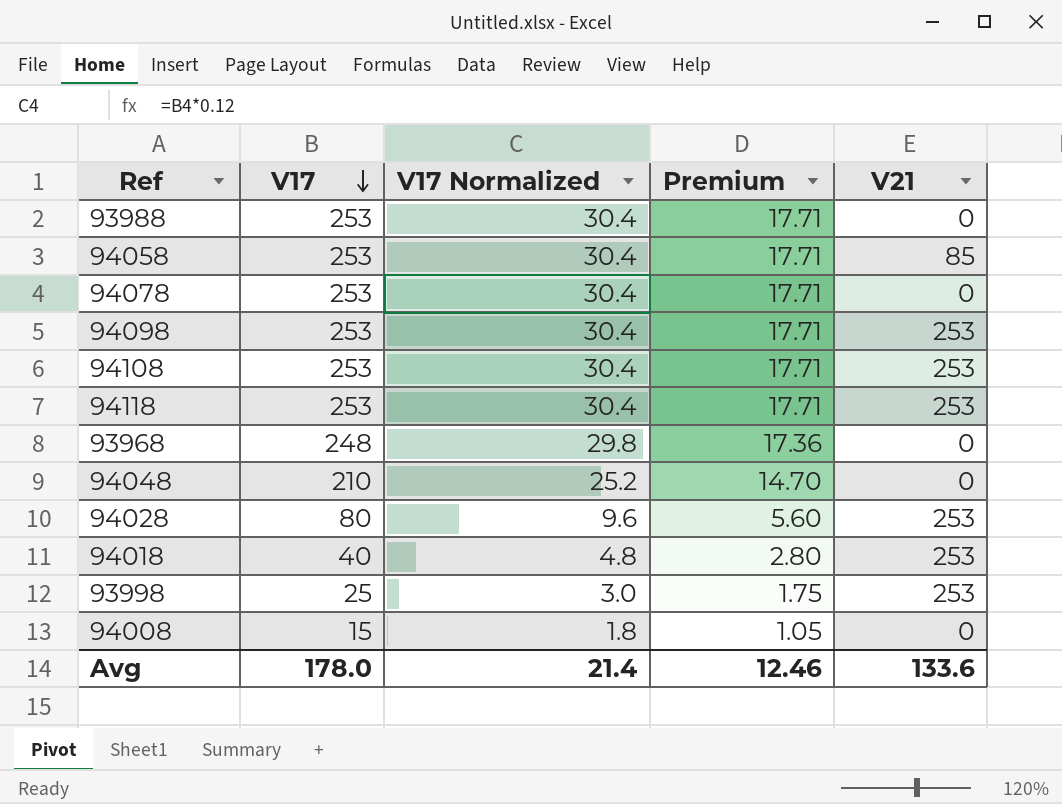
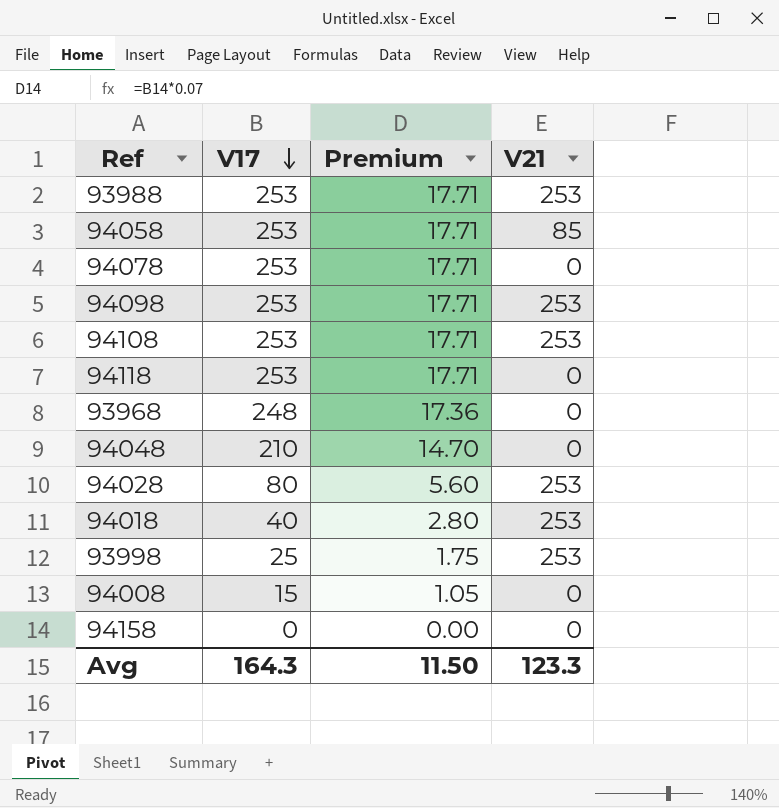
column V17 Normalized | formula: [V17] * 0.12 -> none
93988 | V21: 0 -> 253
94118 | V21: 253 -> 0
row 94158: none -> 0 | 0.00 | 0
Avg | V17: 178.0 -> 164.3
Avg | Premium: 12.46 -> 11.50
Avg | V21: 133.6 -> 123.3

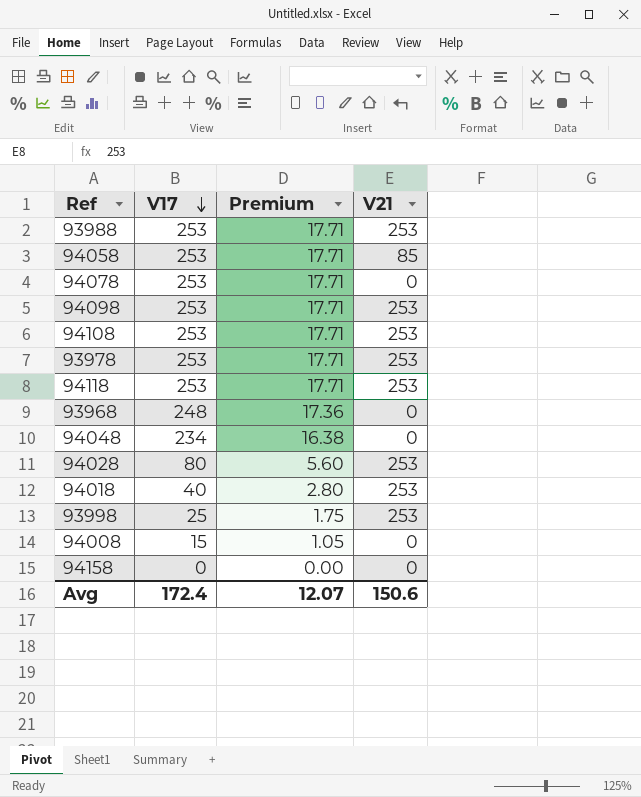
row 93978: none -> 253 | 17.71 | 253
94118 | V21: 0 -> 253
94048 | V17: 210 -> 234
94048 | Premium: 14.70 -> 16.38
Avg | V17: 164.3 -> 172.4
Avg | Premium: 11.50 -> 12.07
Avg | V21: 123.3 -> 150.6

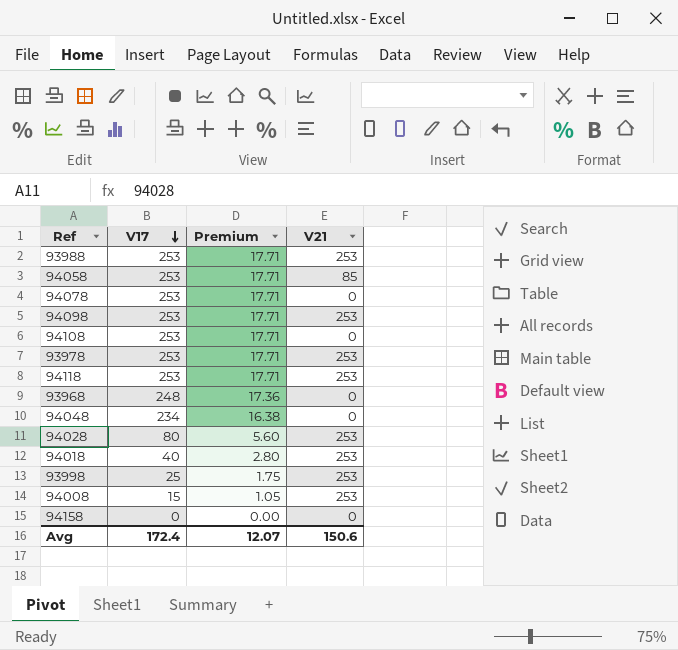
94108 | V21: 253 -> 0
94008 | V21: 0 -> 253

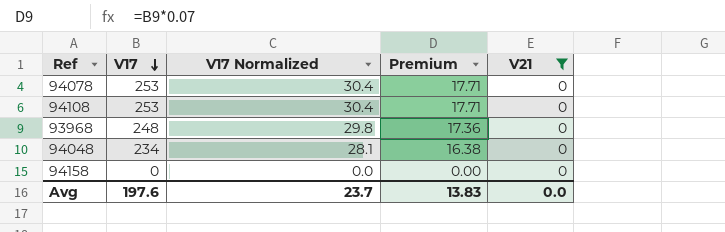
filter: none -> V21 = 0
column V17 Normalized | formula: none -> [V17] * 0.12
Avg | V17: 172.4 -> 197.6
Avg | Premium: 12.07 -> 13.83
Avg | V21: 150.6 -> 0.0

